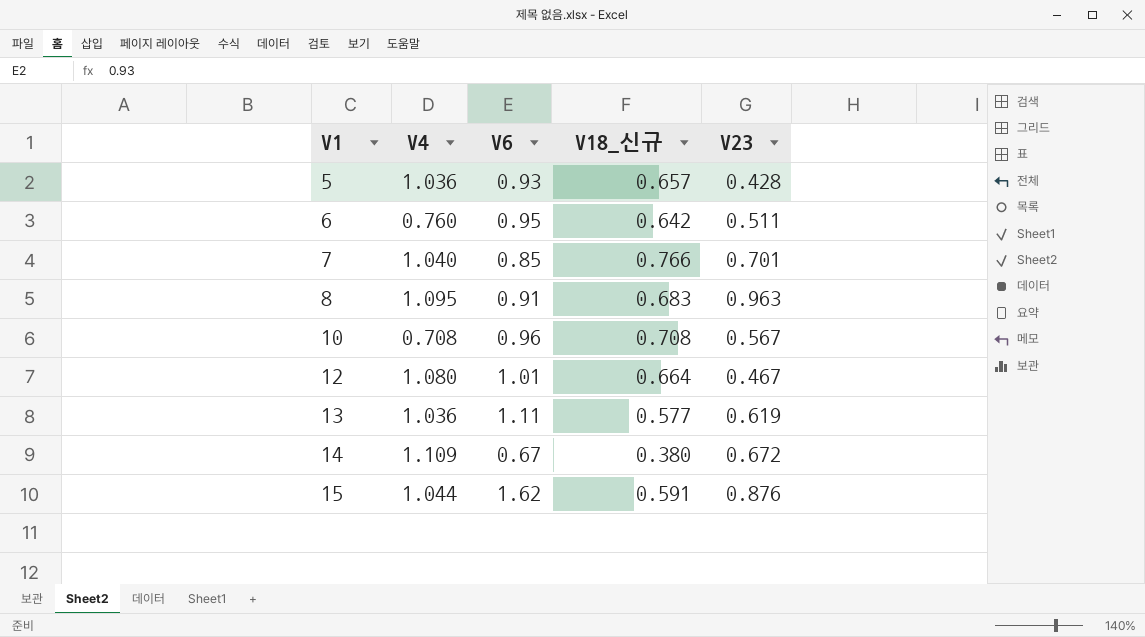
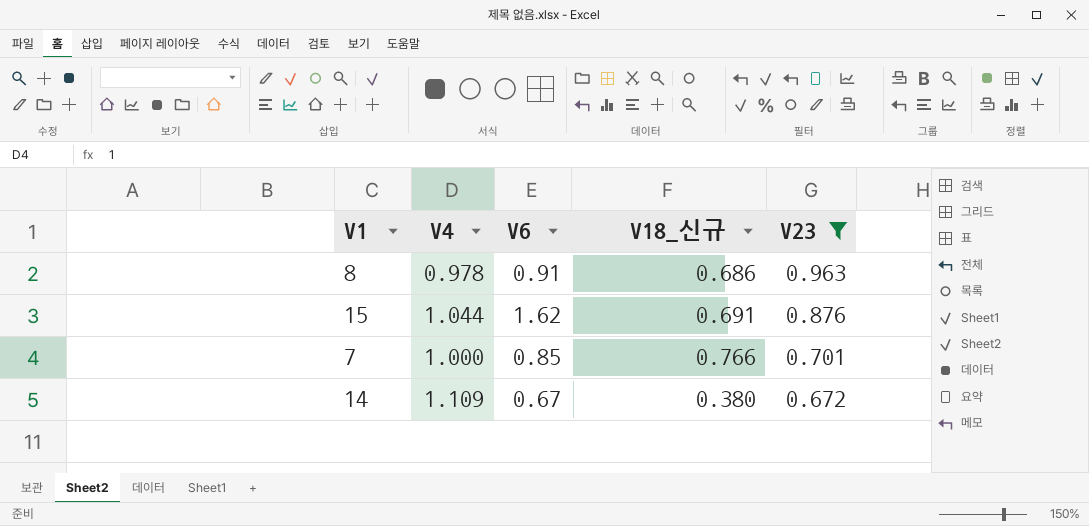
filter: none -> V23 >= 0.672
row order: V1 ascending -> V23 descending
8 | V4: 1.095 -> 0.978
8 | V18_신규: 0.683 -> 0.686
15 | V18_신규: 0.591 -> 0.691
7 | V4: 1.040 -> 1.000

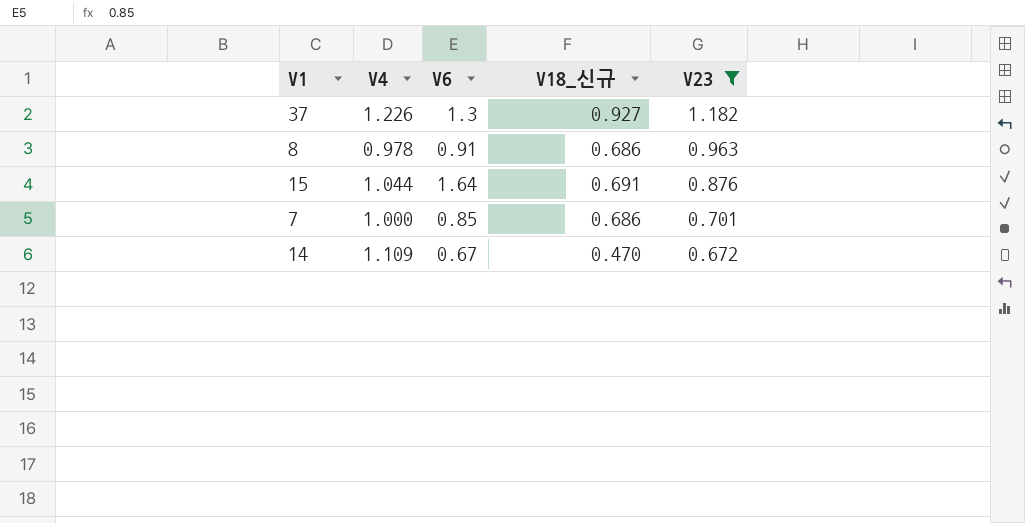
row 37: none -> 1.226 | 1.3 | 0.927 | 1.182
15 | V6: 1.62 -> 1.64
7 | V18_신규: 0.766 -> 0.686
14 | V18_신규: 0.380 -> 0.470

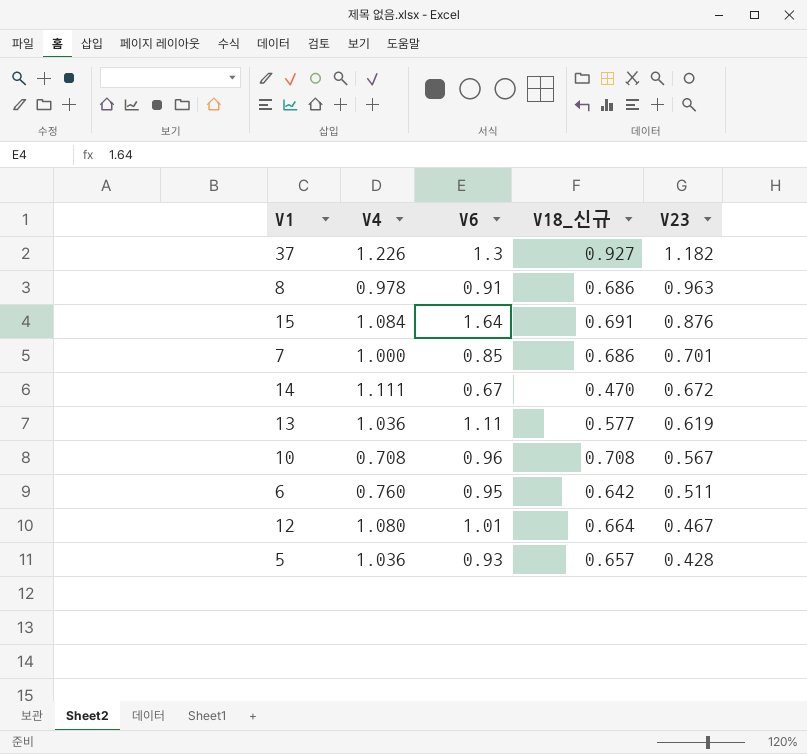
filter: V23 >= 0.672 -> none
15 | V4: 1.044 -> 1.084
14 | V4: 1.109 -> 1.111

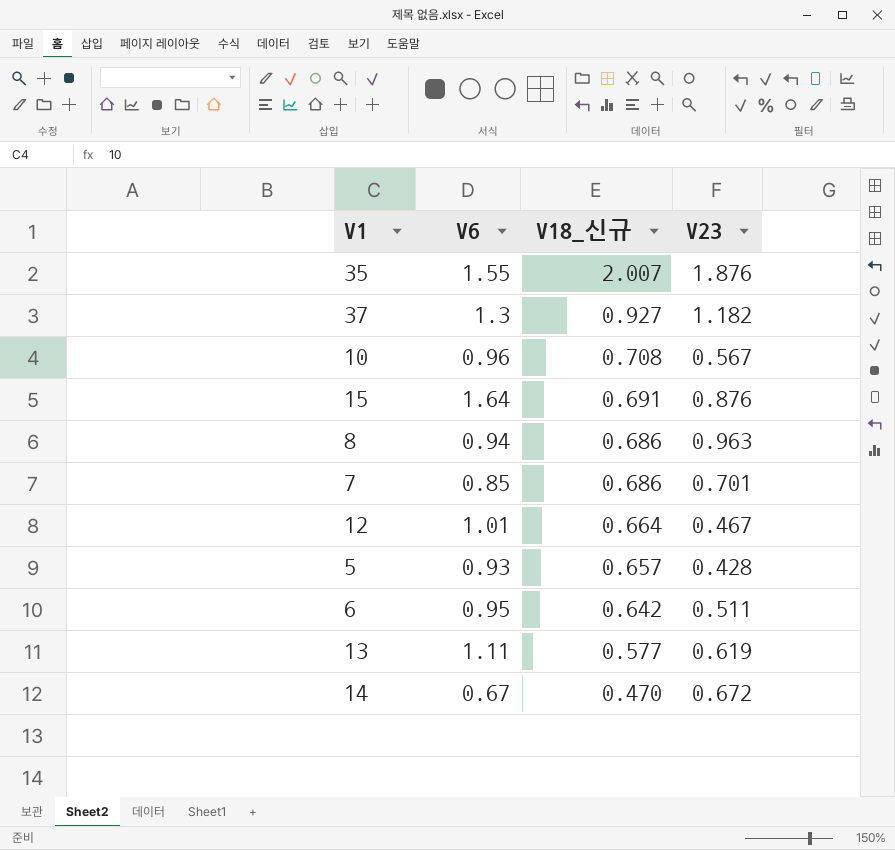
row order: V23 descending -> V18_신규 descending
column V4 | position: 2 -> none
row 35: none -> 1.55 | 2.007 | 1.876
8 | V6: 0.91 -> 0.94

